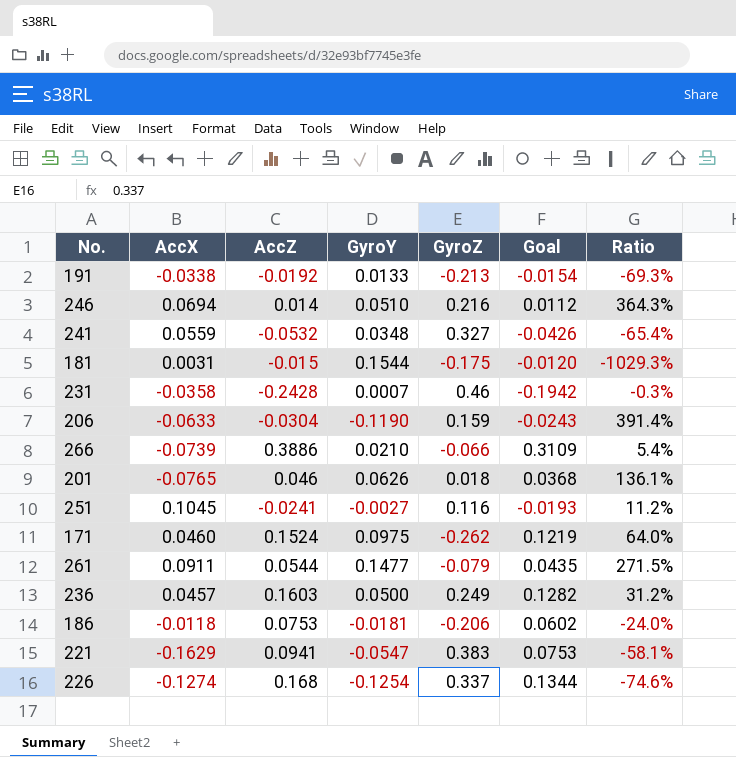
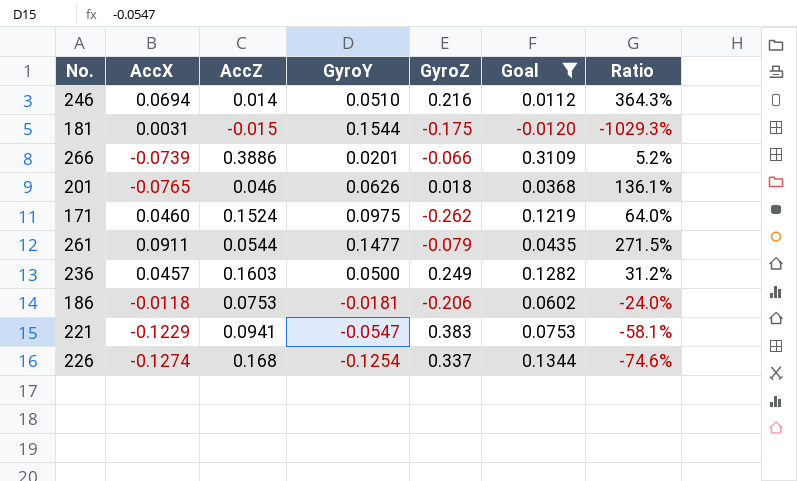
filter: none -> Goal >= -0.0120
266 | GyroY: 0.0210 -> 0.0201
266 | Ratio: 5.4% -> 5.2%
221 | AccX: -0.1629 -> -0.1229

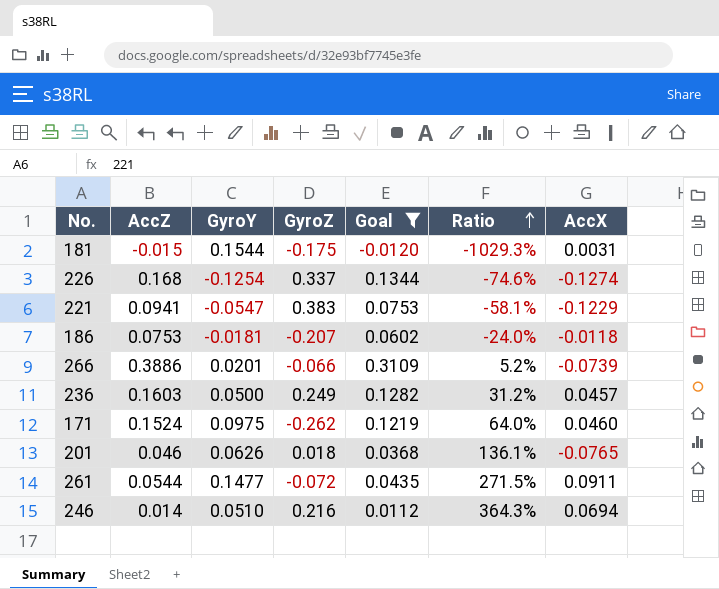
row order: none -> Ratio ascending
column AccX | position: 2 -> 7
186 | GyroZ: -0.206 -> -0.207
261 | GyroZ: -0.079 -> -0.072

